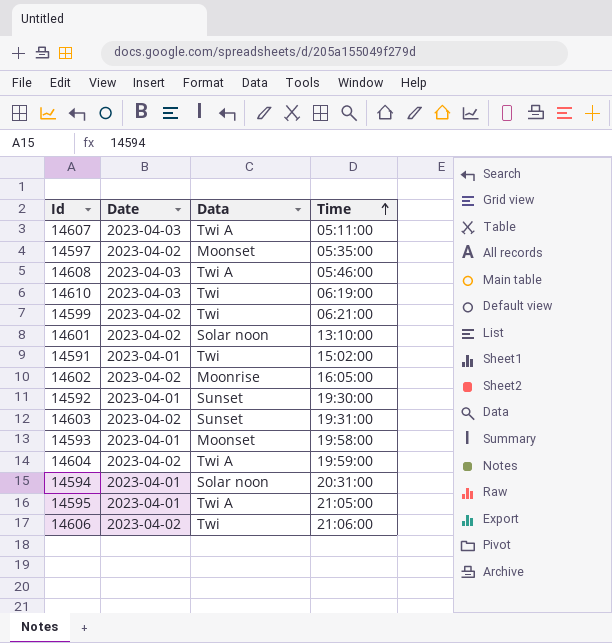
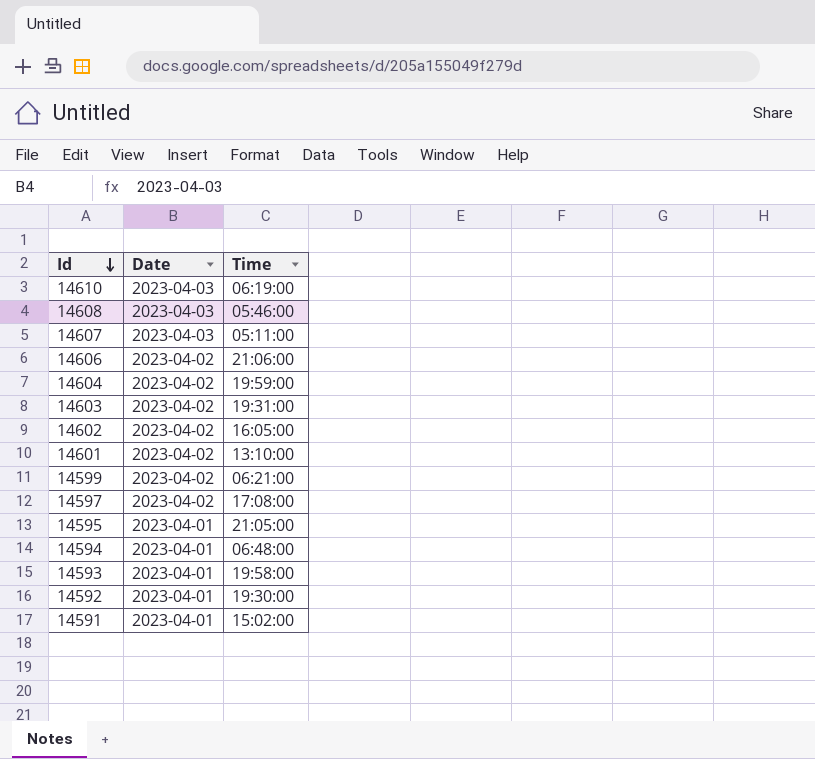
row order: Time ascending -> Id descending
column Data | position: 3 -> none
14597 | Time: 05:35:00 -> 17:08:00
14594 | Time: 20:31:00 -> 06:48:00

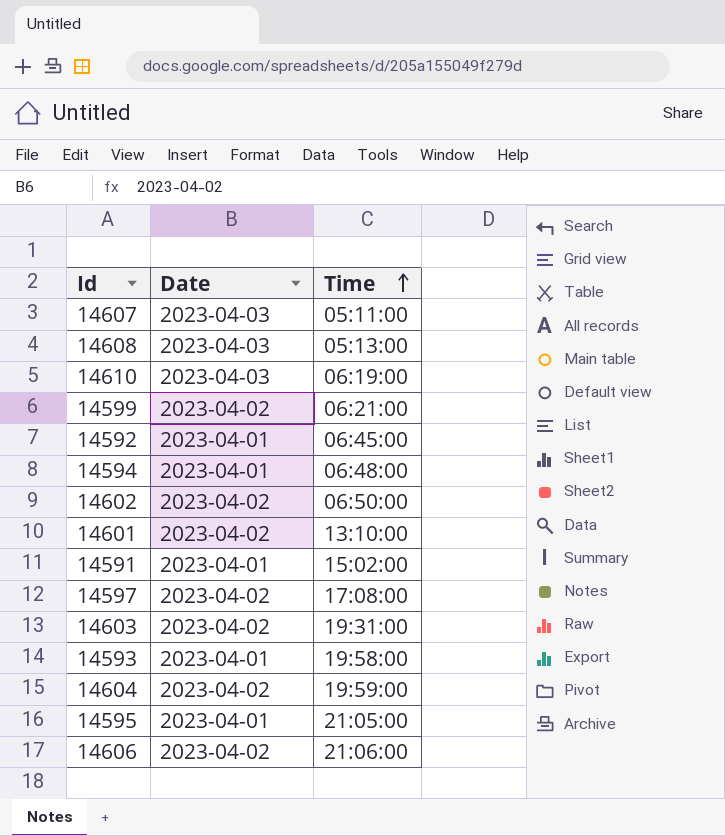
row order: Id descending -> Time ascending
14608 | Time: 05:46:00 -> 05:13:00
14592 | Time: 19:30:00 -> 06:45:00
14602 | Time: 16:05:00 -> 06:50:00

